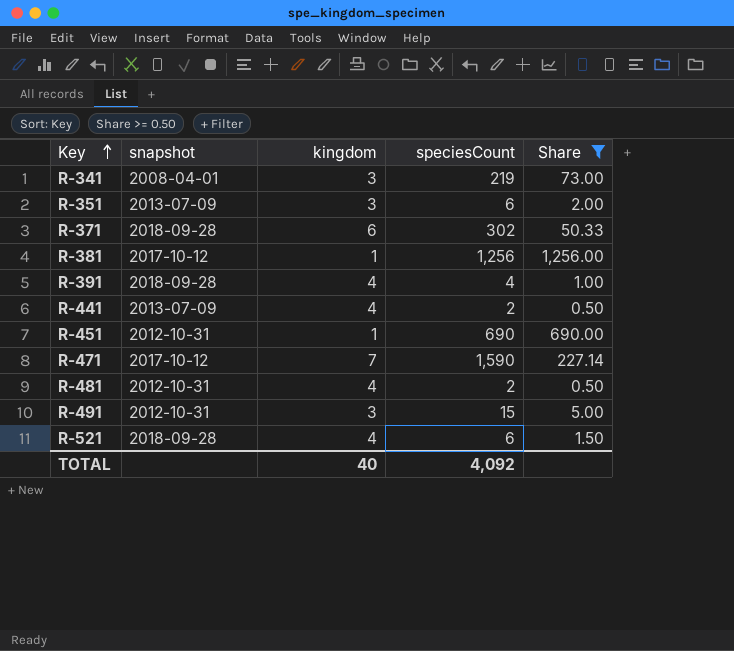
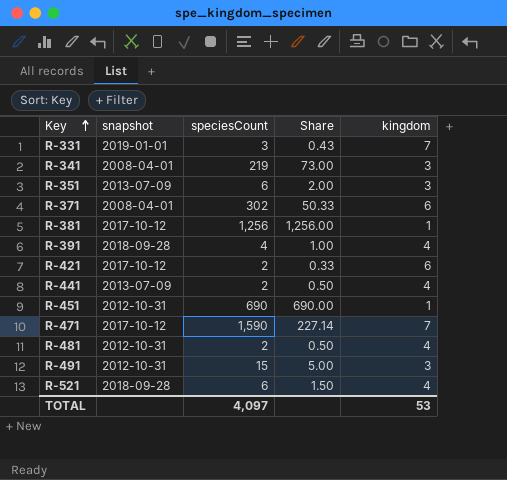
filter: Share >= 0.50 -> none
column kingdom | position: 3 -> 5
R-371 | snapshot: 2018-09-28 -> 2008-04-01
TOTAL | speciesCount: 4,092 -> 4,097
TOTAL | kingdom: 40 -> 53

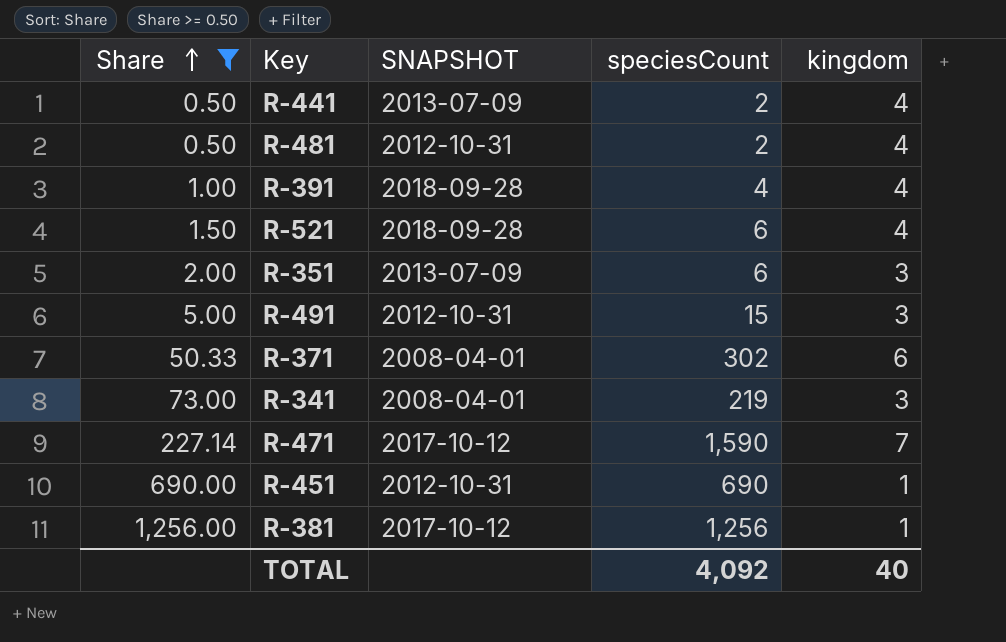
filter: none -> Share >= 0.50
row order: Key ascending -> Share ascending
column Share | position: 4 -> 1
column name: snapshot -> SNAPSHOT
TOTAL | speciesCount: 4,097 -> 4,092
TOTAL | kingdom: 53 -> 40

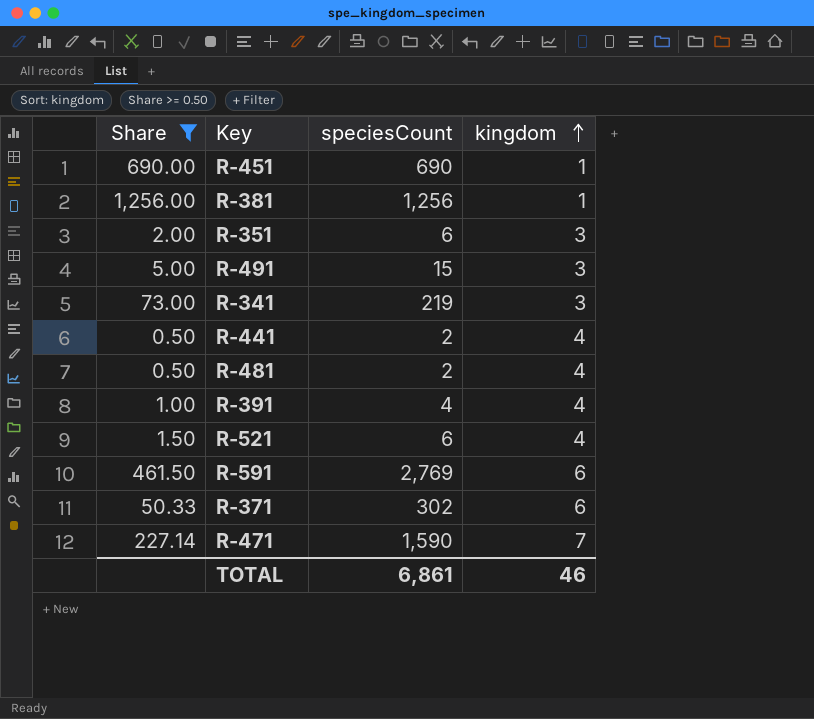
row order: Share ascending -> kingdom ascending
column SNAPSHOT | position: 3 -> none
row R-591: none -> 461.50 | 2,769 | 6
TOTAL | speciesCount: 4,092 -> 6,861
TOTAL | kingdom: 40 -> 46

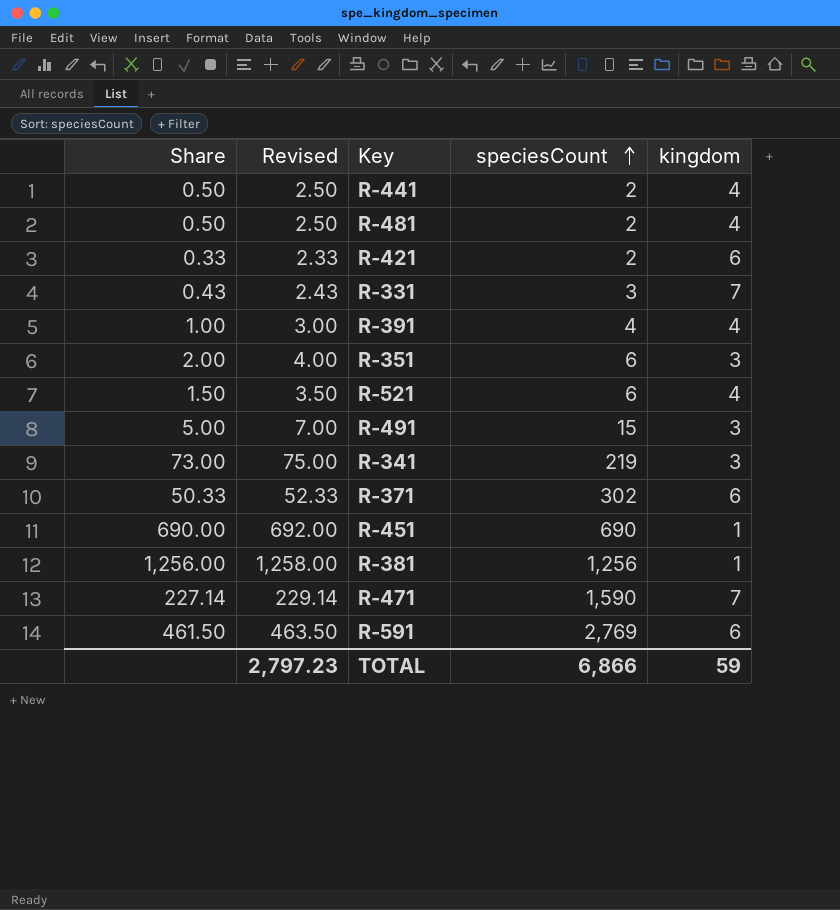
filter: Share >= 0.50 -> none
row order: kingdom ascending -> speciesCount ascending
column Revised | formula: none -> [Share] + 2
TOTAL | speciesCount: 6,861 -> 6,866
TOTAL | kingdom: 46 -> 59

